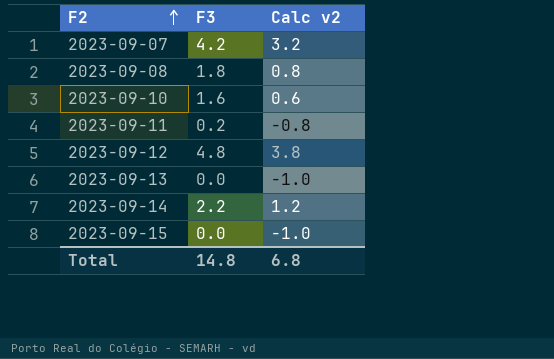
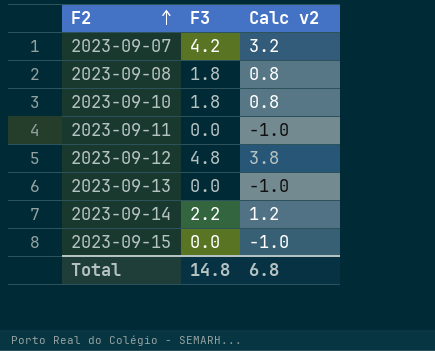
2023-09-10 | F3: 1.6 -> 1.8
2023-09-10 | Calc v2: 0.6 -> 0.8
2023-09-11 | F3: 0.2 -> 0.0
2023-09-11 | Calc v2: -0.8 -> -1.0

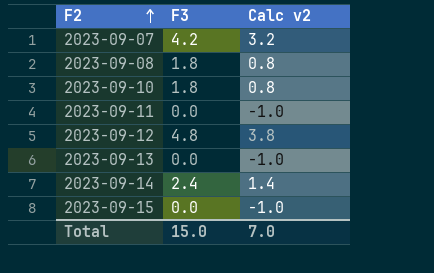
2023-09-14 | F3: 2.2 -> 2.4
2023-09-14 | Calc v2: 1.2 -> 1.4
Total | F3: 14.8 -> 15.0
Total | Calc v2: 6.8 -> 7.0

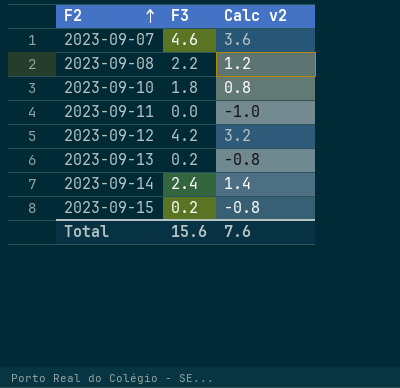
2023-09-07 | F3: 4.2 -> 4.6
2023-09-07 | Calc v2: 3.2 -> 3.6
2023-09-08 | F3: 1.8 -> 2.2
2023-09-08 | Calc v2: 0.8 -> 1.2
2023-09-12 | F3: 4.8 -> 4.2
2023-09-12 | Calc v2: 3.8 -> 3.2
2023-09-13 | F3: 0.0 -> 0.2
2023-09-13 | Calc v2: -1.0 -> -0.8
2023-09-15 | F3: 0.0 -> 0.2
2023-09-15 | Calc v2: -1.0 -> -0.8
Total | F3: 15.0 -> 15.6
Total | Calc v2: 7.0 -> 7.6

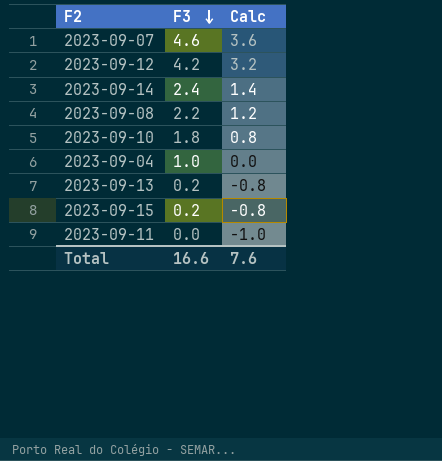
row order: F2 ascending -> F3 descending
column name: Calc v2 -> Calc
row 2023-09-04: none -> 1.0 | 0.0
Total | F3: 15.6 -> 16.6

